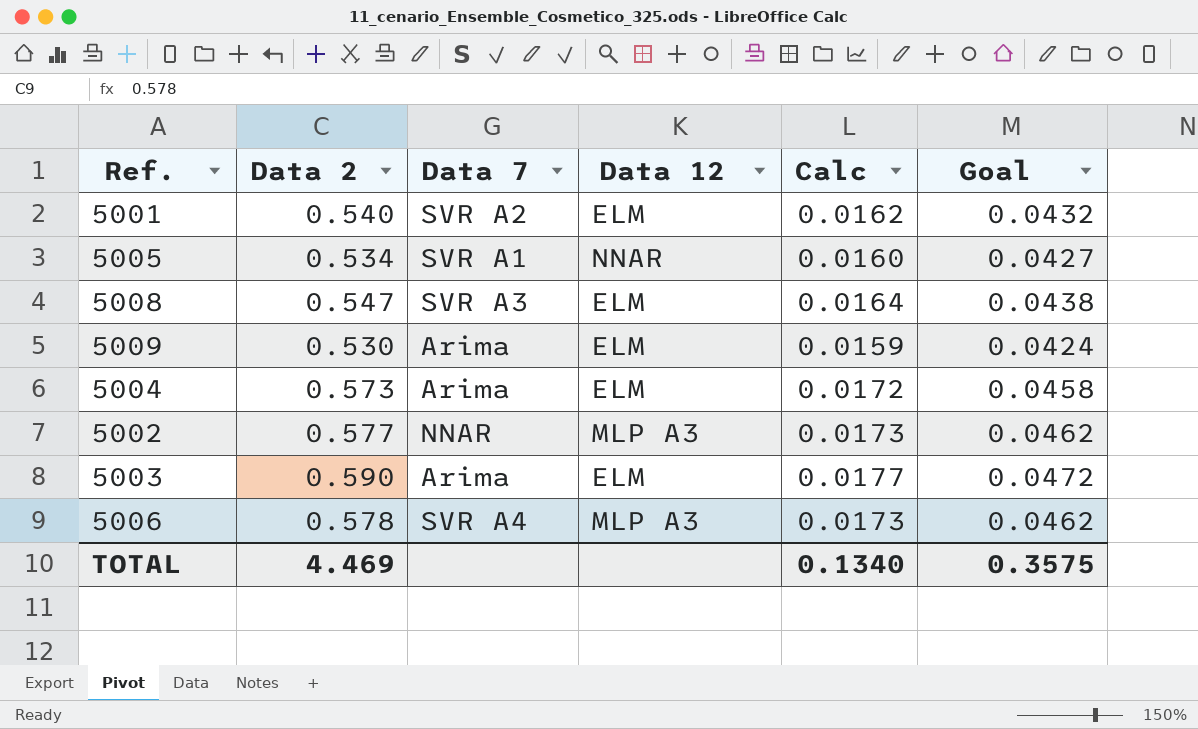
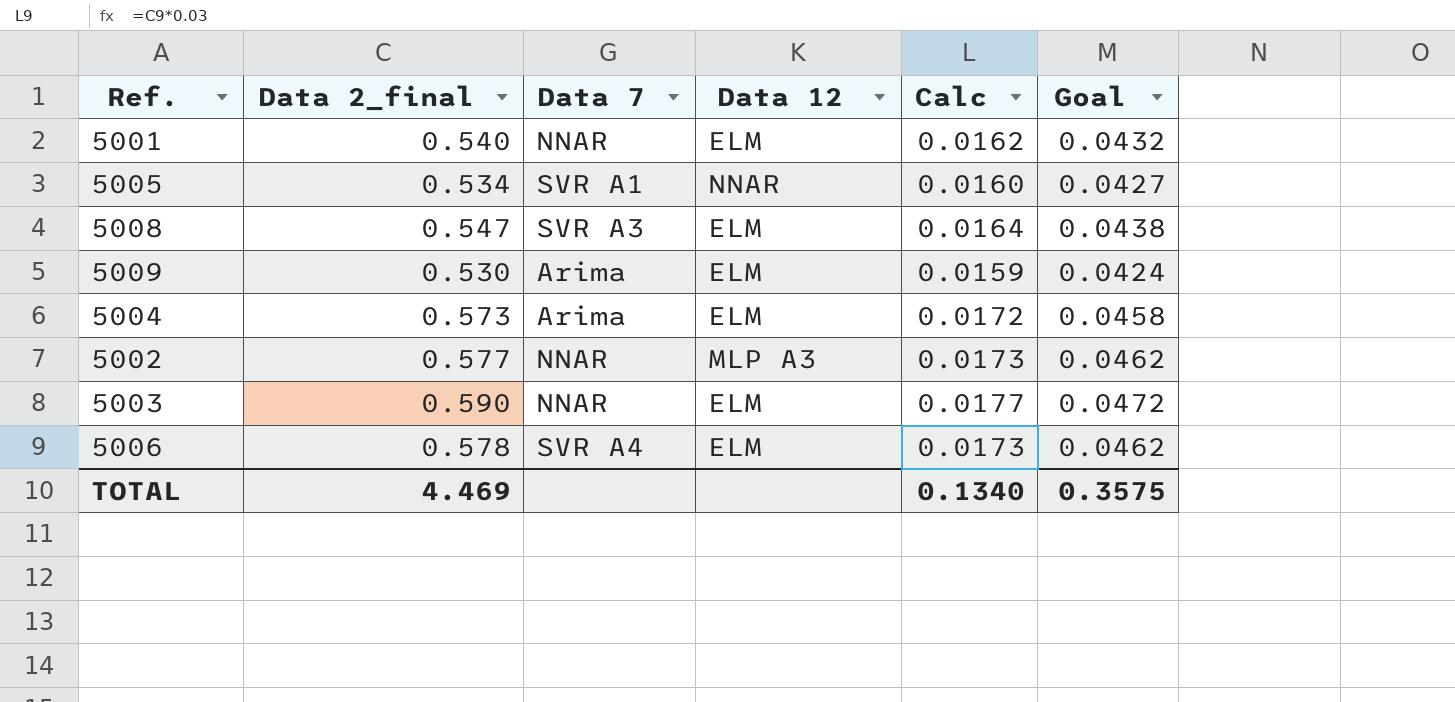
column name: Data 2 -> Data 2_final
5001 | Data 7: SVR A2 -> NNAR
5003 | Data 7: Arima -> NNAR
5006 | Data 12: MLP A3 -> ELM

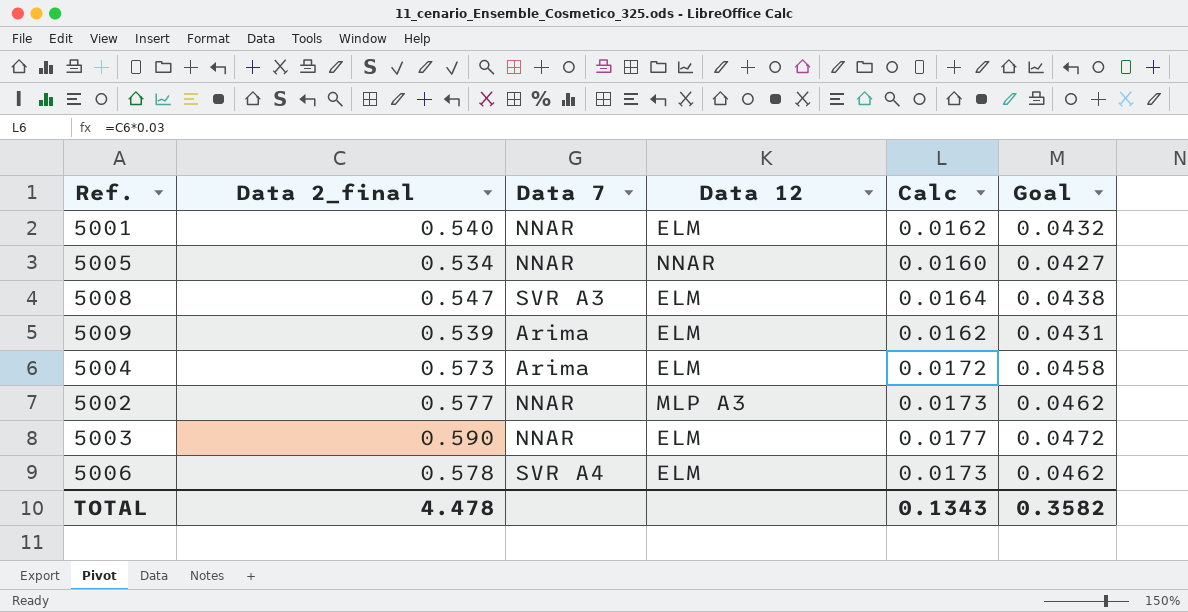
5005 | Data 7: SVR A1 -> NNAR
5009 | Data 2_final: 0.530 -> 0.539
5009 | Calc: 0.0159 -> 0.0162
5009 | Goal: 0.0424 -> 0.0431
TOTAL | Data 2_final: 4.469 -> 4.478
TOTAL | Calc: 0.1340 -> 0.1343
TOTAL | Goal: 0.3575 -> 0.3582

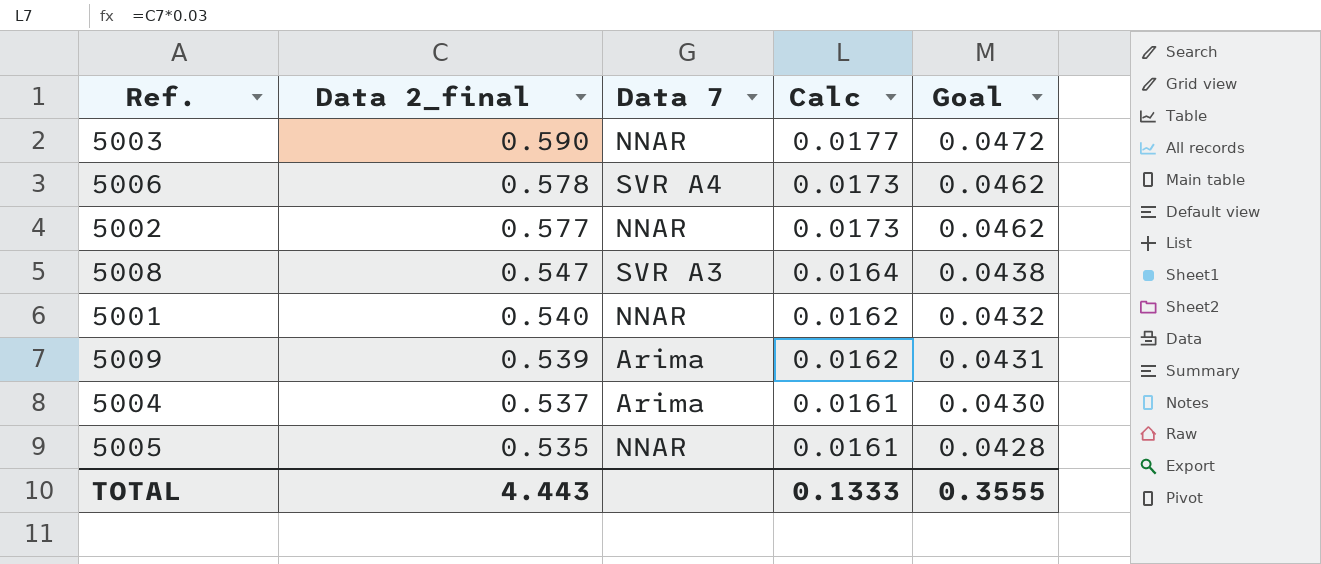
row order: none -> Data 2_final descending
column Data 12 | position: 4 -> none
5004 | Data 2_final: 0.573 -> 0.537
5004 | Calc: 0.0172 -> 0.0161
5004 | Goal: 0.0458 -> 0.0430
5005 | Data 2_final: 0.534 -> 0.535
5005 | Calc: 0.0160 -> 0.0161
5005 | Goal: 0.0427 -> 0.0428
TOTAL | Data 2_final: 4.478 -> 4.443
TOTAL | Calc: 0.1343 -> 0.1333
TOTAL | Goal: 0.3582 -> 0.3555

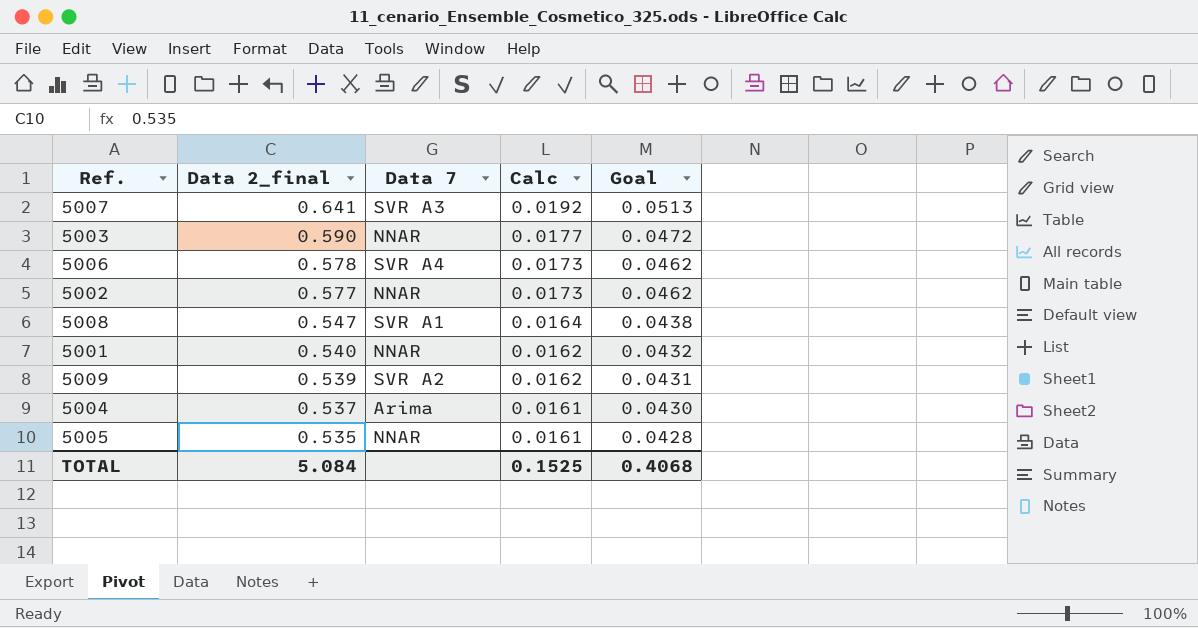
row 5007: none -> 0.641 | SVR A3 | 0.0192 | 0.0513
5008 | Data 7: SVR A3 -> SVR A1
5009 | Data 7: Arima -> SVR A2
TOTAL | Data 2_final: 4.443 -> 5.084
TOTAL | Calc: 0.1333 -> 0.1525
TOTAL | Goal: 0.3555 -> 0.4068

